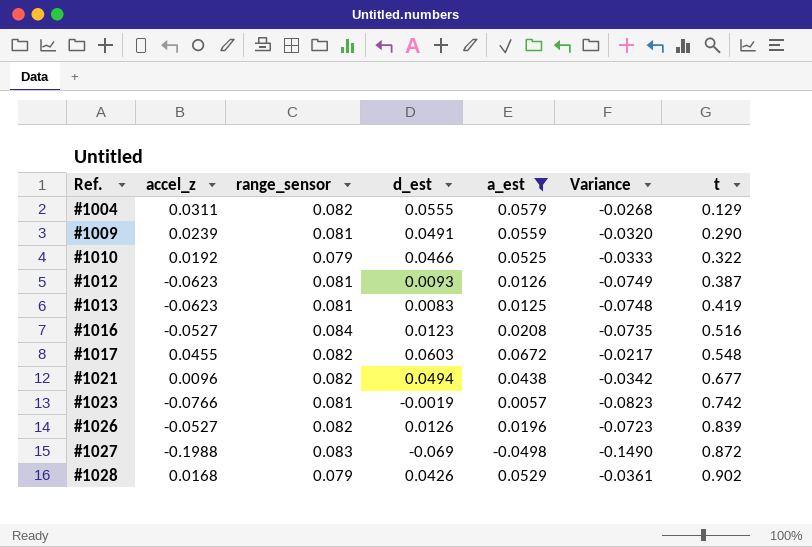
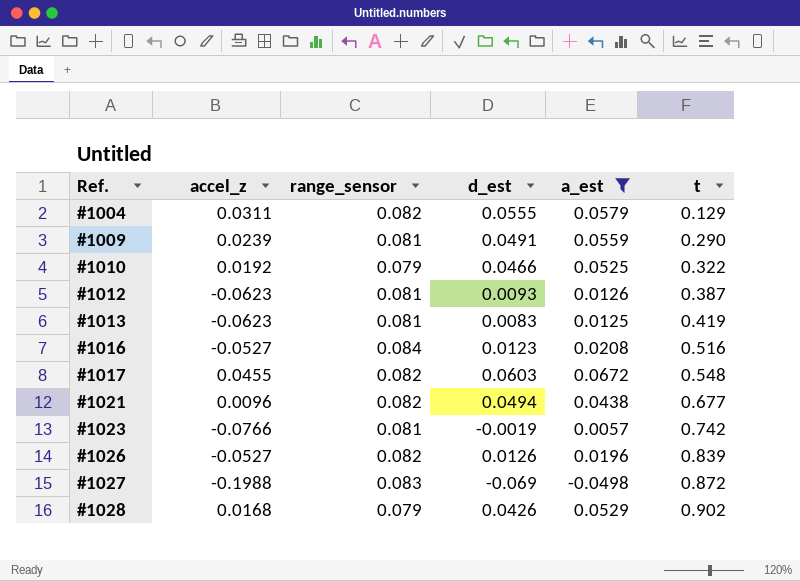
column Variance | formula: [accel_z] - [a_est] -> none

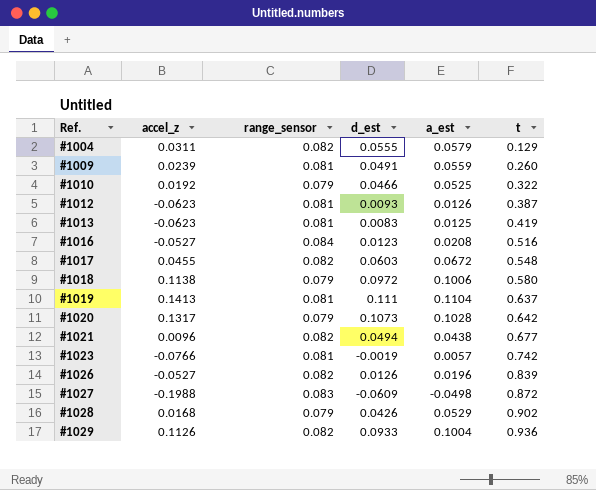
filter: a_est <= 0.0672 -> none
#1009 | t: 0.290 -> 0.260
#1027 | d_est: -0.069 -> -0.0609

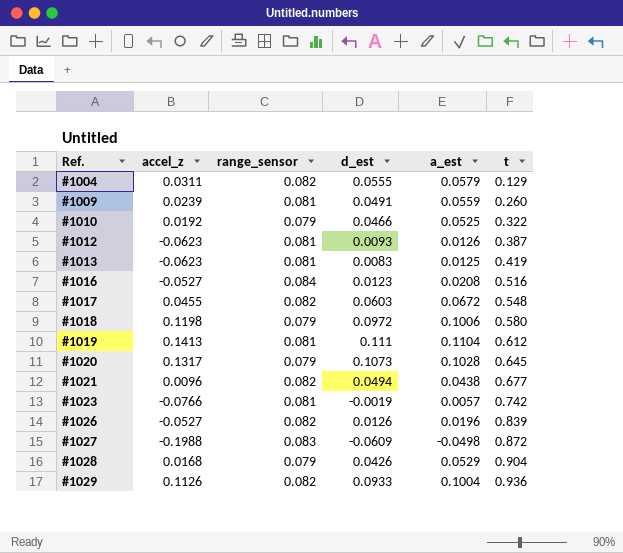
#1018 | accel_z: 0.1138 -> 0.1198
#1019 | t: 0.637 -> 0.612
#1020 | t: 0.642 -> 0.645
#1028 | t: 0.902 -> 0.904

